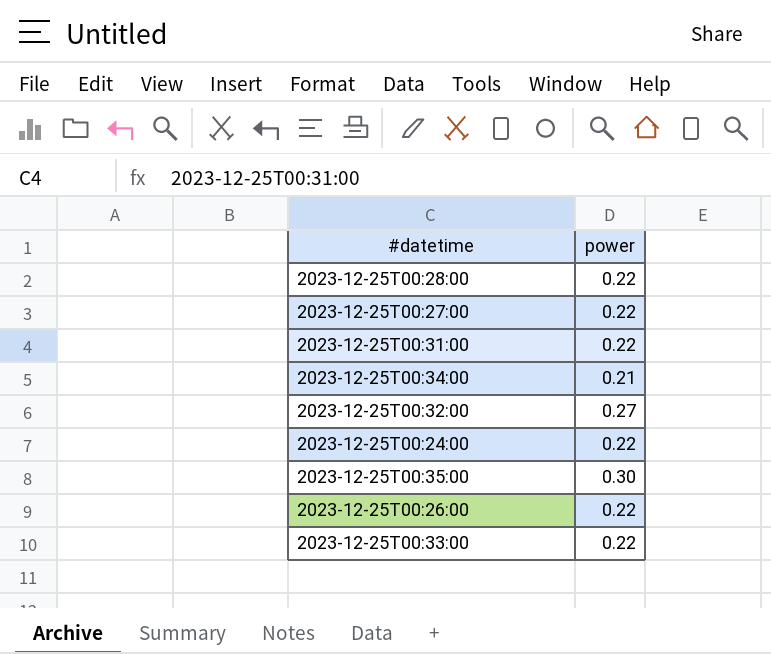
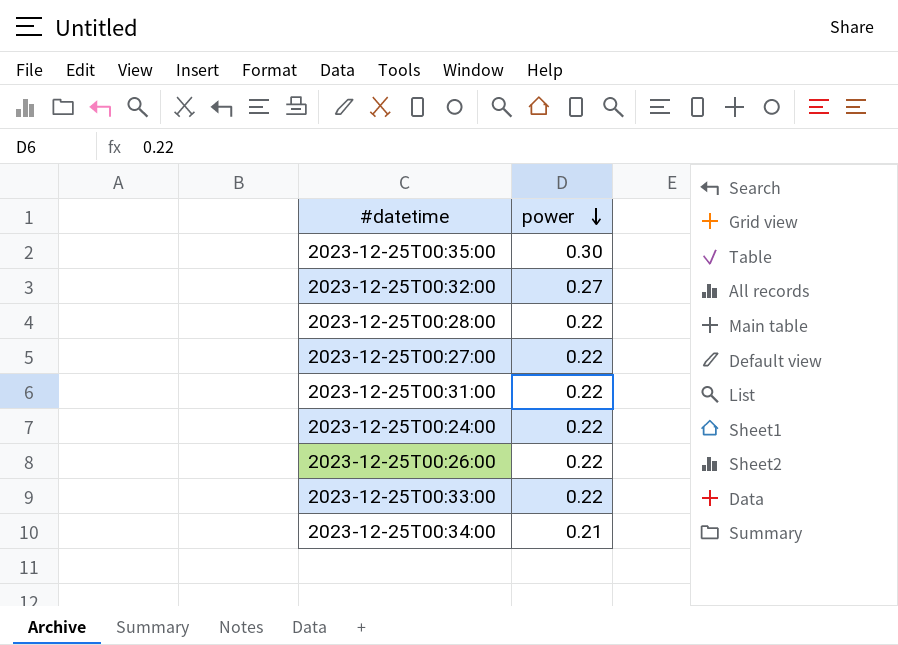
row order: none -> power descending

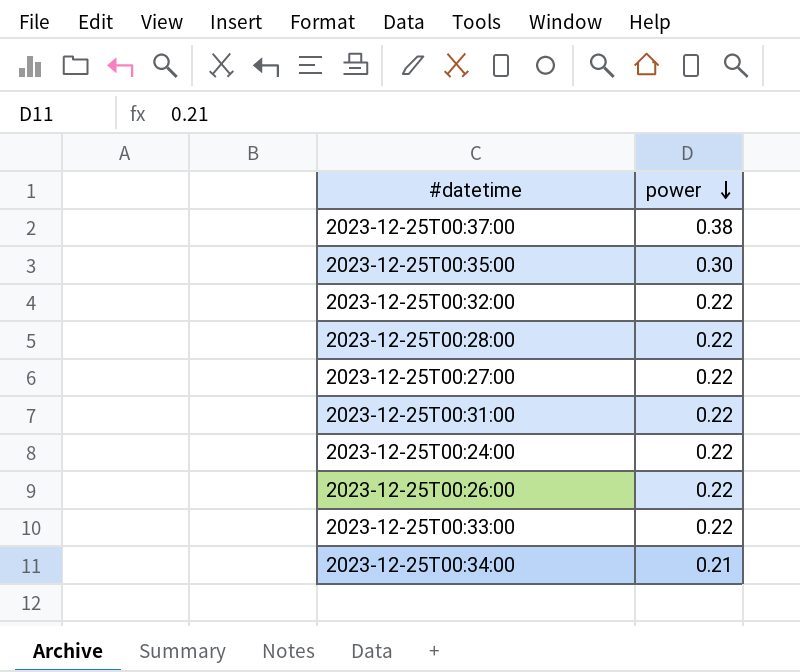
row 2023-12-25T00:37:00: none -> 0.38
2023-12-25T00:32:00 | power: 0.27 -> 0.22

